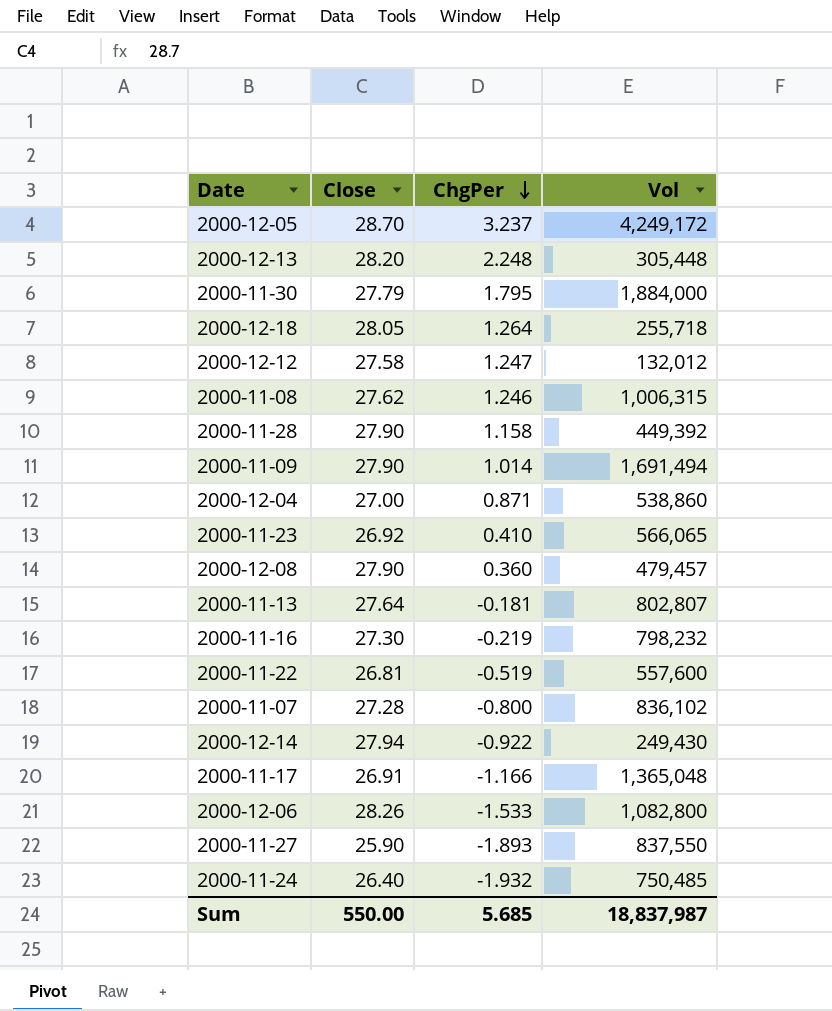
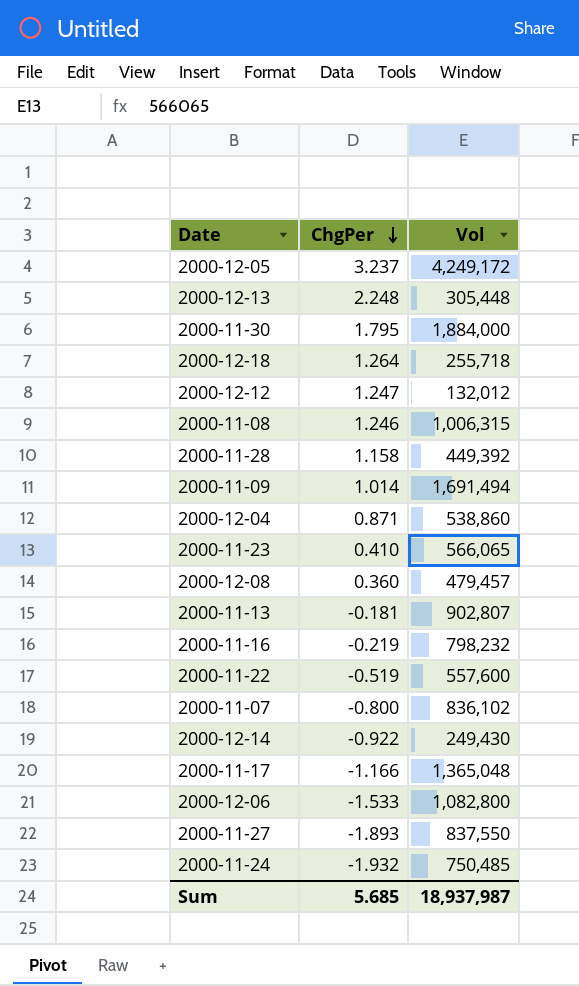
column Close | position: 2 -> none
2000-11-13 | Vol: 802,807 -> 902,807
Sum | Vol: 18,837,987 -> 18,937,987

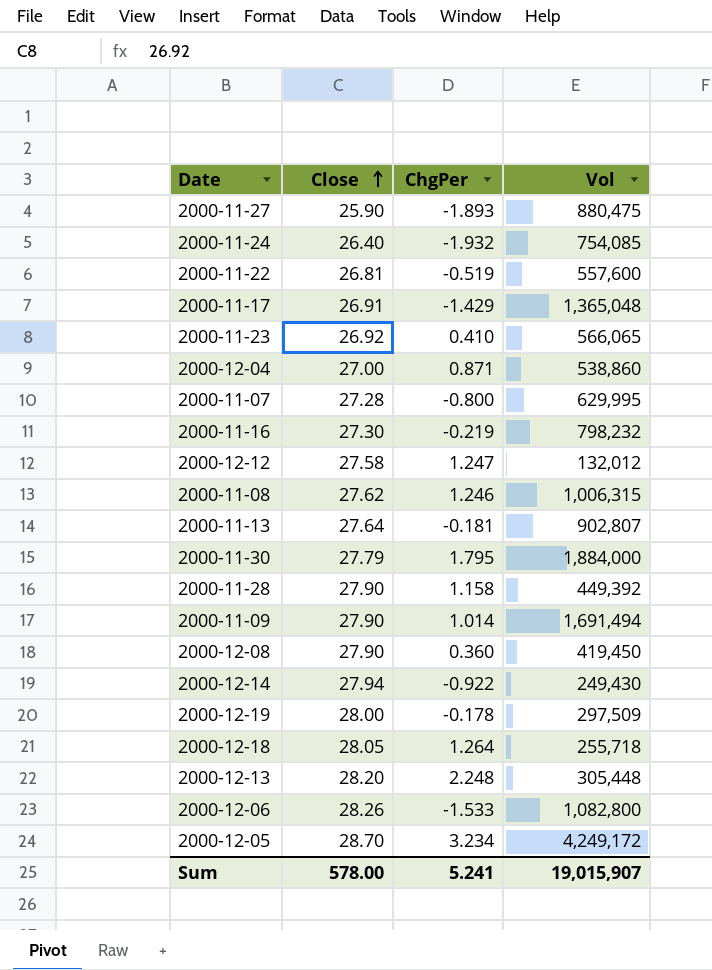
row order: ChgPer descending -> Close ascending
column Close | position: none -> 2
2000-11-27 | Vol: 837,550 -> 880,475
2000-11-24 | Vol: 750,485 -> 754,085
2000-11-17 | ChgPer: -1.166 -> -1.429
2000-11-07 | Vol: 836,102 -> 629,995
2000-12-08 | Vol: 479,457 -> 419,450
row 2000-12-19: none -> 28.00 | -0.178 | 297,509
2000-12-05 | ChgPer: 3.237 -> 3.234
Sum | ChgPer: 5.685 -> 5.241
Sum | Vol: 18,937,987 -> 19,015,907

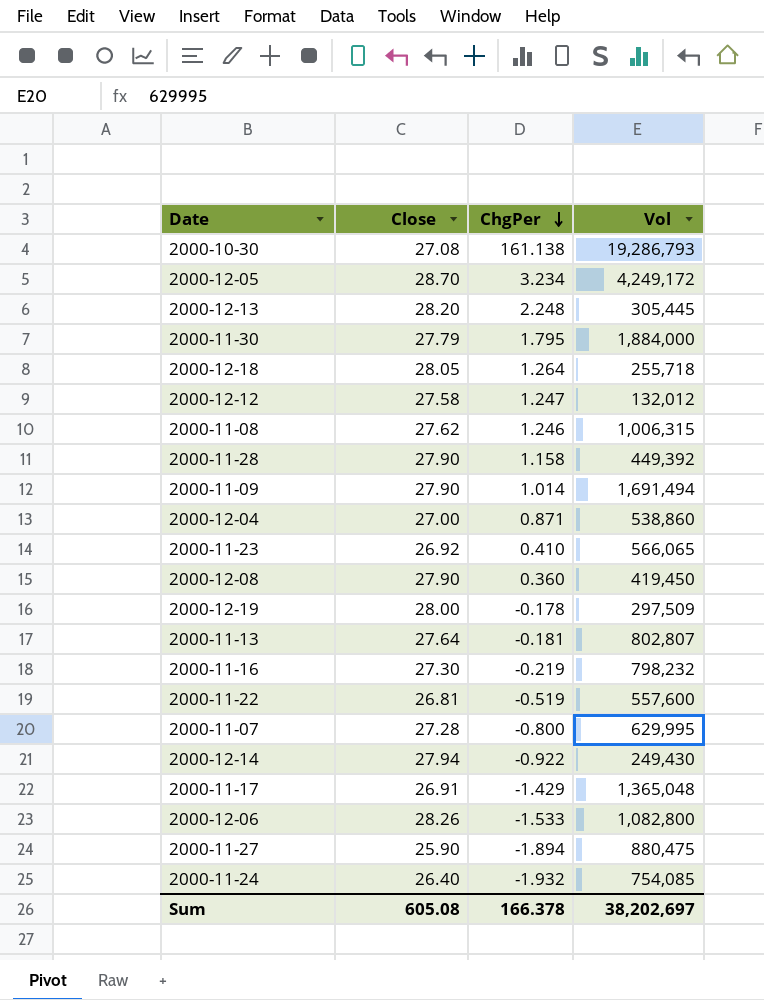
row order: Close ascending -> ChgPer descending
row 2000-10-30: none -> 27.08 | 161.138 | 19,286,793
2000-12-13 | Vol: 305,448 -> 305,445
2000-11-13 | Vol: 902,807 -> 802,807
2000-11-27 | ChgPer: -1.893 -> -1.894
Sum | Close: 578.00 -> 605.08
Sum | ChgPer: 5.241 -> 166.378
Sum | Vol: 19,015,907 -> 38,202,697

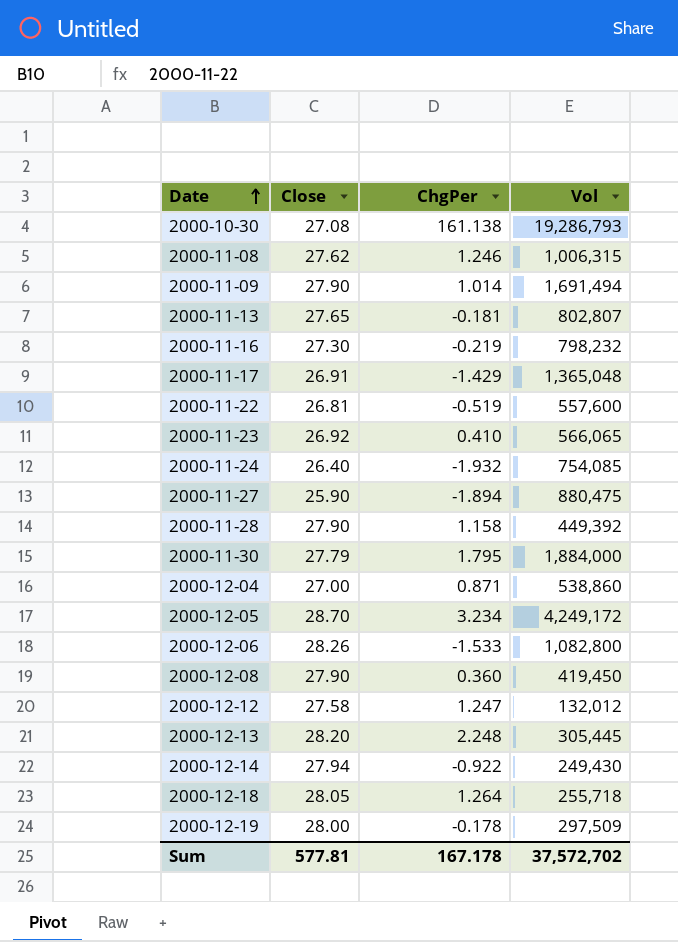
row order: ChgPer descending -> Date ascending
row 2000-11-07: 27.28 | -0.800 | 629,995 -> none
2000-11-13 | Close: 27.64 -> 27.65
Sum | Close: 605.08 -> 577.81
Sum | ChgPer: 166.378 -> 167.178
Sum | Vol: 38,202,697 -> 37,572,702

